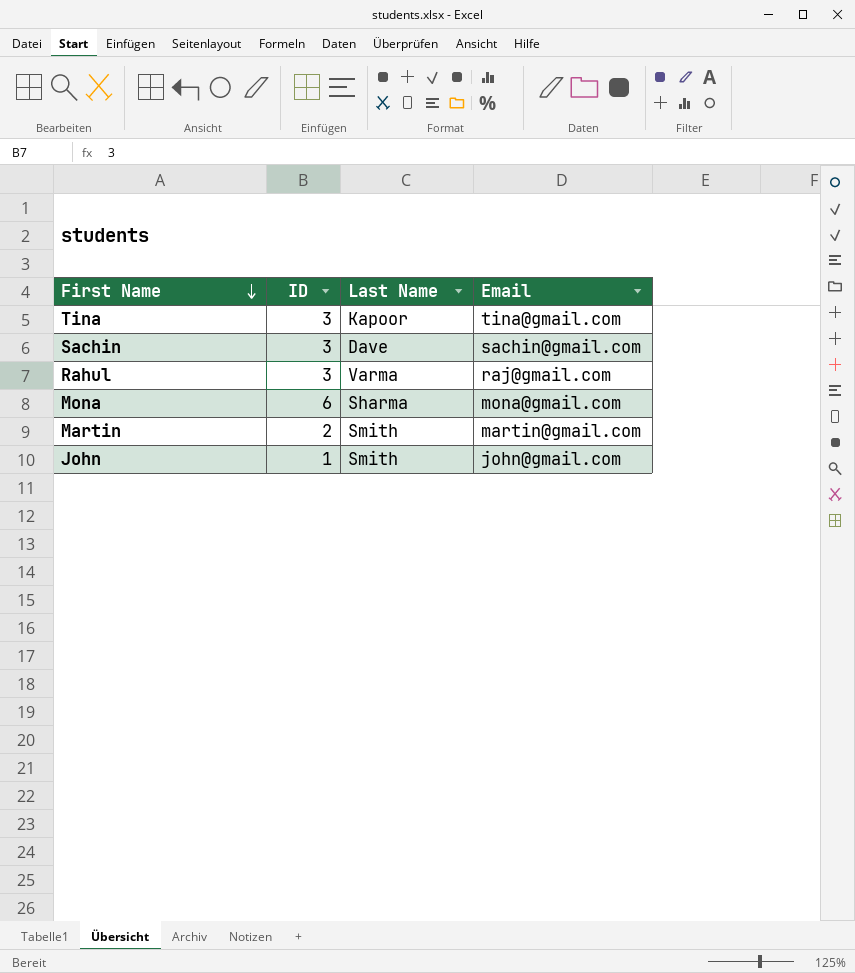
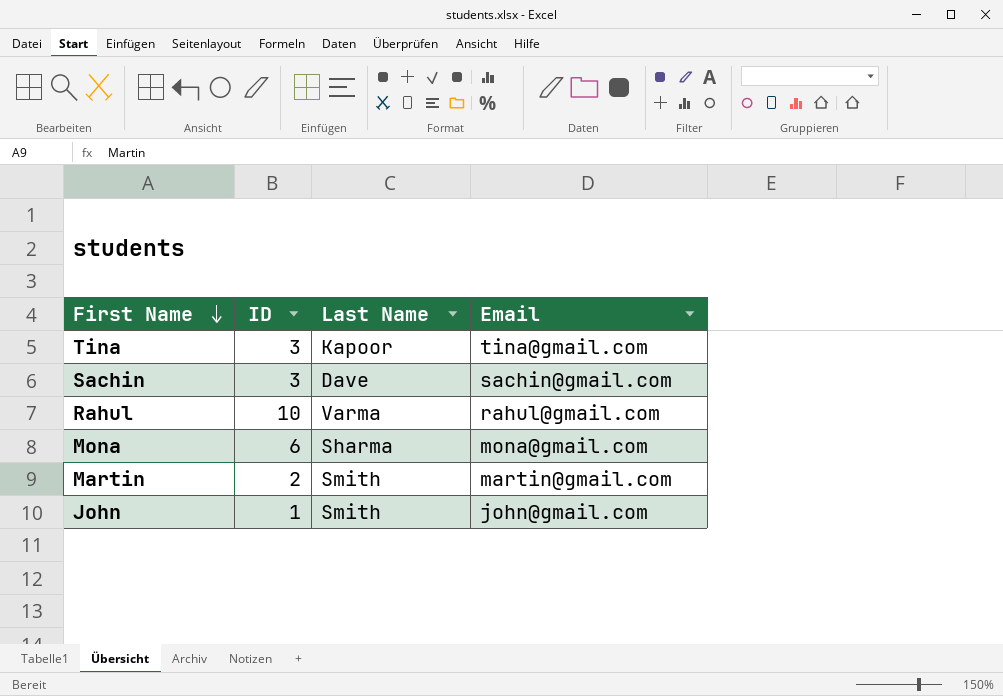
Rahul | ID: 3 -> 10
Rahul | Email: raj@gmail.com -> rahul@gmail.com

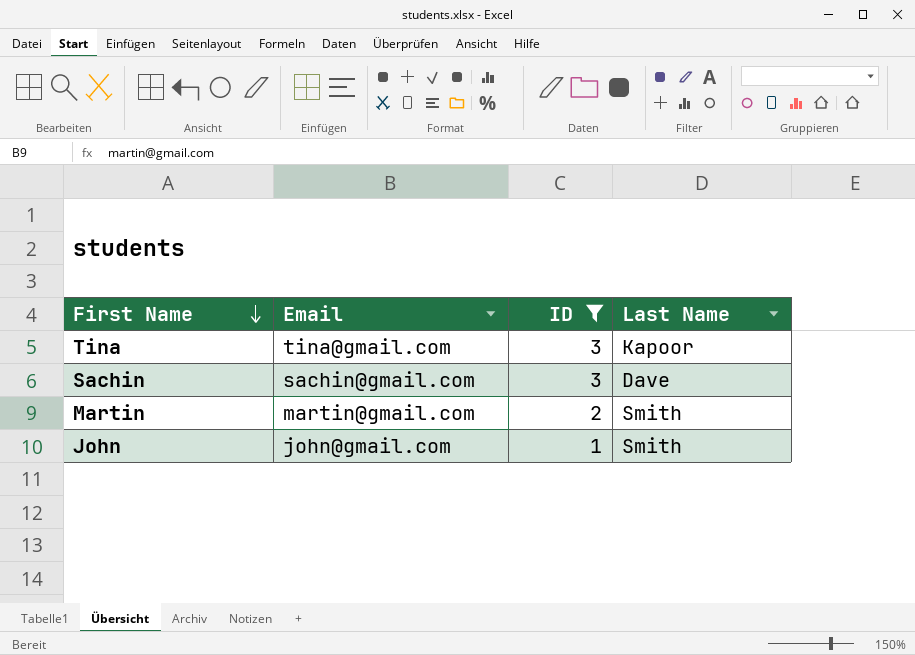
filter: none -> ID <= 3
column Email | position: 4 -> 2

